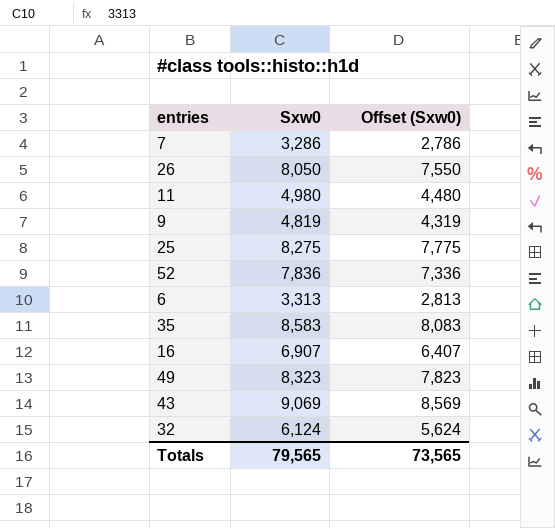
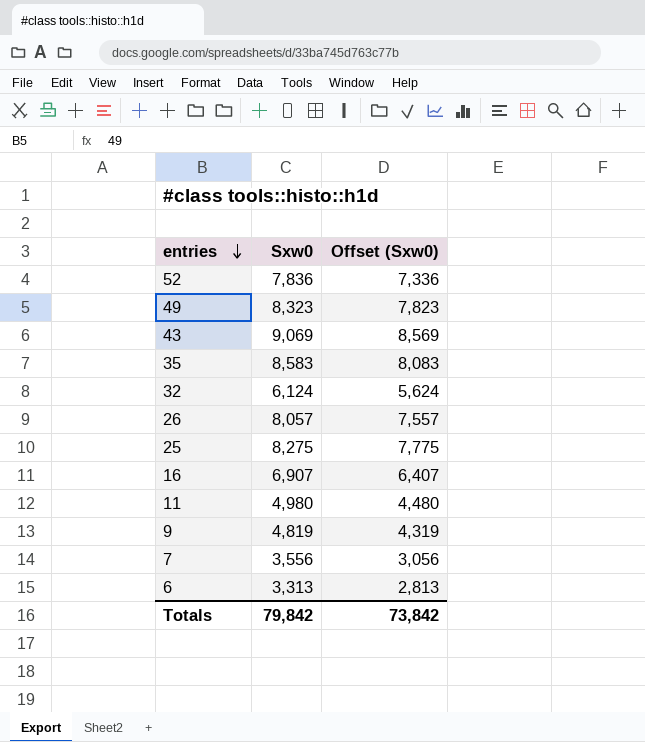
row order: none -> entries descending
26 | Sxw0: 8,050 -> 8,057
26 | Offset (Sxw0): 7,550 -> 7,557
7 | Sxw0: 3,286 -> 3,556
7 | Offset (Sxw0): 2,786 -> 3,056
Totals | Sxw0: 79,565 -> 79,842
Totals | Offset (Sxw0): 73,565 -> 73,842

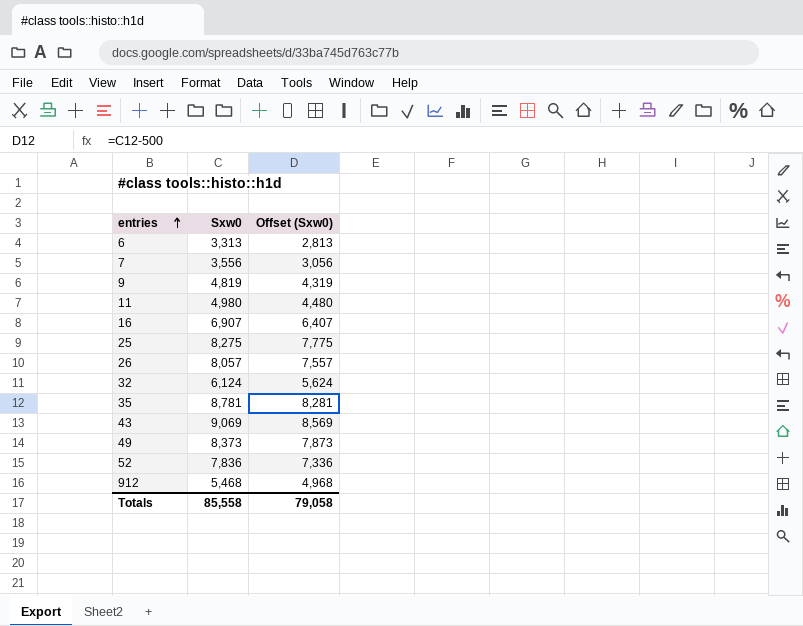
row order: entries descending -> entries ascending
35 | Sxw0: 8,583 -> 8,781
35 | Offset (Sxw0): 8,083 -> 8,281
49 | Sxw0: 8,323 -> 8,373
49 | Offset (Sxw0): 7,823 -> 7,873
row 912: none -> 5,468 | 4,968
Totals | Sxw0: 79,842 -> 85,558
Totals | Offset (Sxw0): 73,842 -> 79,058

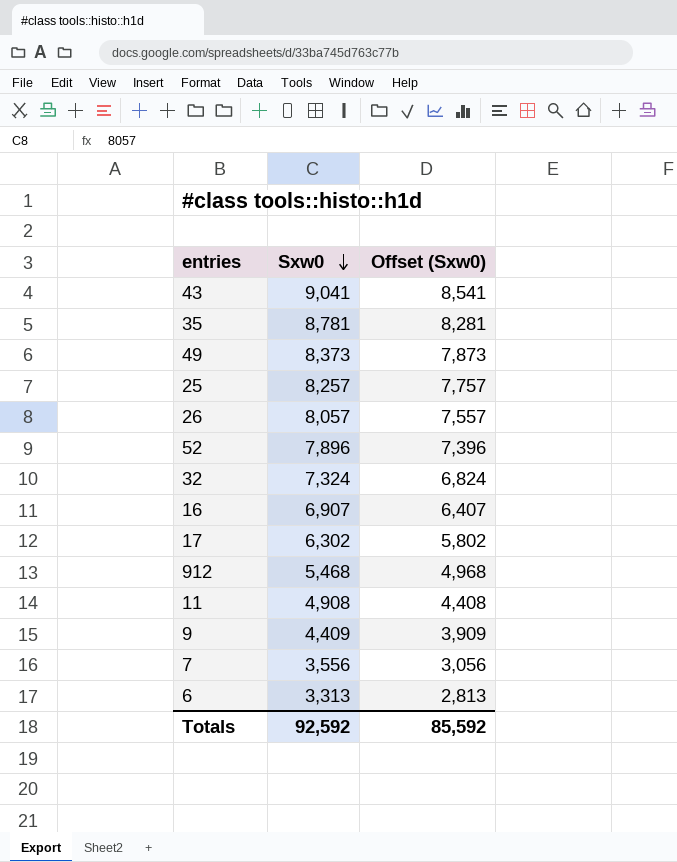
row order: entries ascending -> Sxw0 descending
43 | Sxw0: 9,069 -> 9,041
43 | Offset (Sxw0): 8,569 -> 8,541
25 | Sxw0: 8,275 -> 8,257
25 | Offset (Sxw0): 7,775 -> 7,757
52 | Sxw0: 7,836 -> 7,896
52 | Offset (Sxw0): 7,336 -> 7,396
32 | Sxw0: 6,124 -> 7,324
32 | Offset (Sxw0): 5,624 -> 6,824
row 17: none -> 6,302 | 5,802
11 | Sxw0: 4,980 -> 4,908
11 | Offset (Sxw0): 4,480 -> 4,408
9 | Sxw0: 4,819 -> 4,409
9 | Offset (Sxw0): 4,319 -> 3,909
Totals | Sxw0: 85,558 -> 92,592
Totals | Offset (Sxw0): 79,058 -> 85,592

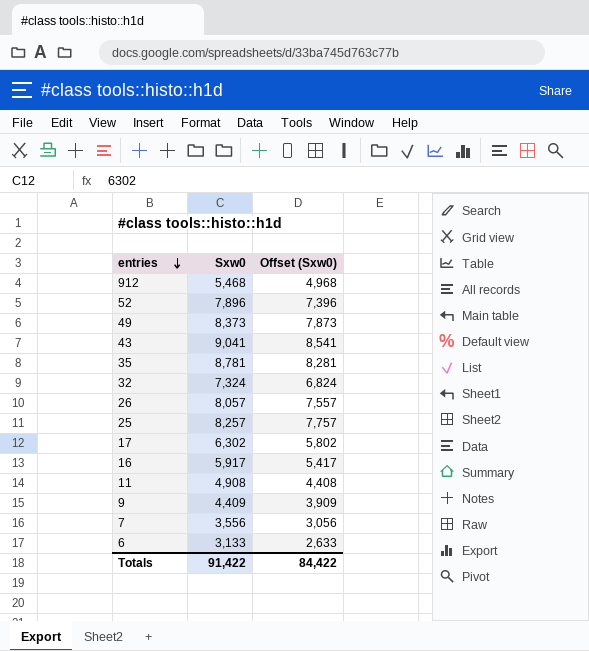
row order: Sxw0 descending -> entries descending
16 | Sxw0: 6,907 -> 5,917
16 | Offset (Sxw0): 6,407 -> 5,417
6 | Sxw0: 3,313 -> 3,133
6 | Offset (Sxw0): 2,813 -> 2,633
Totals | Sxw0: 92,592 -> 91,422
Totals | Offset (Sxw0): 85,592 -> 84,422

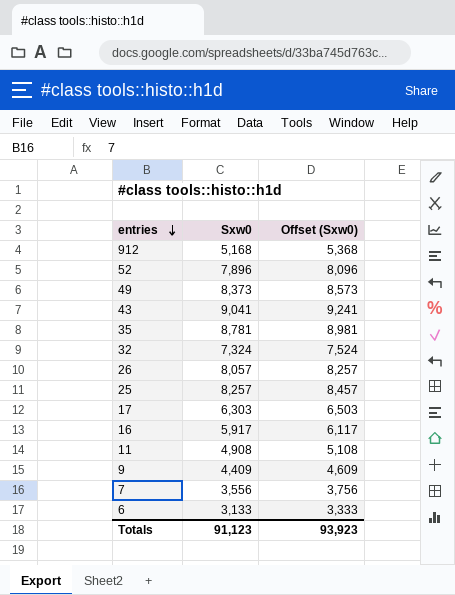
column Offset (Sxw0) | formula: [Sxw0] - 500 -> [Sxw0] + 200
912 | Sxw0: 5,468 -> 5,168
17 | Sxw0: 6,302 -> 6,303
Totals | Sxw0: 91,422 -> 91,123
Totals | Offset (Sxw0): 84,422 -> 93,923

